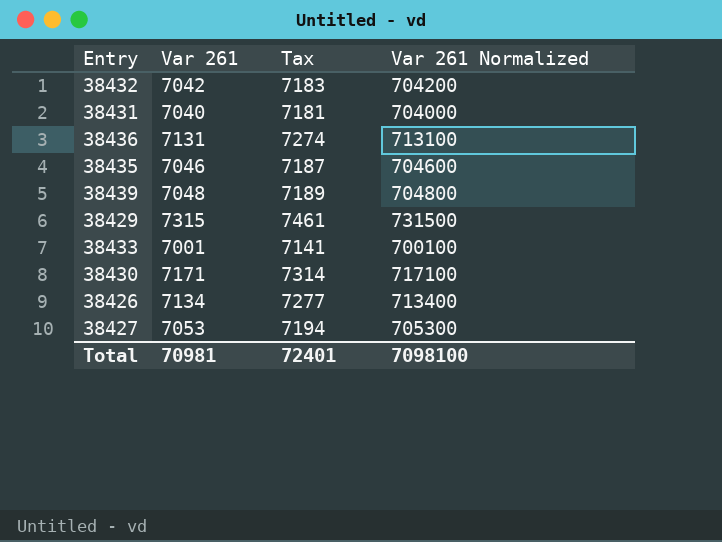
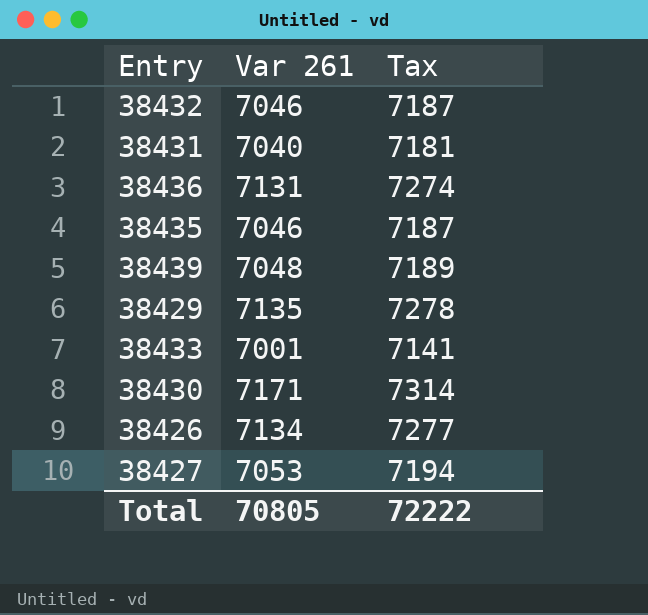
column Var 261 Normalized | formula: [Var 261] * 100 -> none
38432 | Var 261: 7042 -> 7046
38432 | Tax: 7183 -> 7187
38429 | Var 261: 7315 -> 7135
38429 | Tax: 7461 -> 7278
Total | Var 261: 70981 -> 70805
Total | Tax: 72401 -> 72222

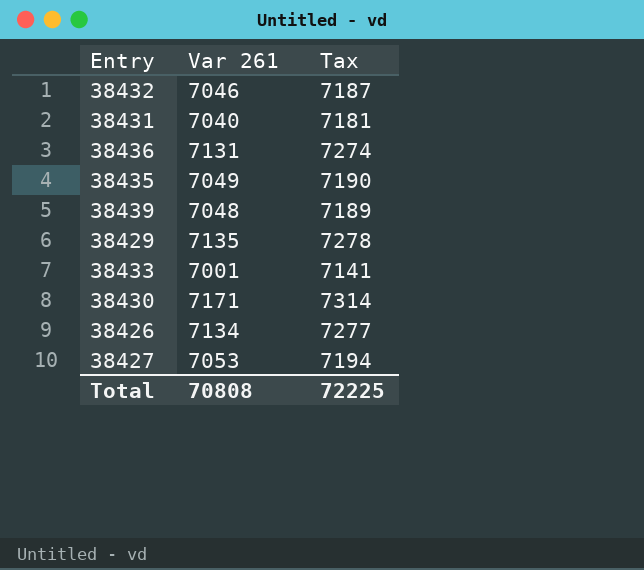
38435 | Var 261: 7046 -> 7049
38435 | Tax: 7187 -> 7190
Total | Var 261: 70805 -> 70808
Total | Tax: 72222 -> 72225

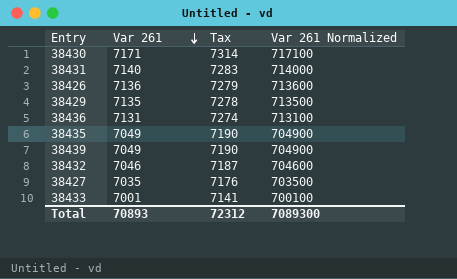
row order: none -> Var 261 descending
column Var 261 Normalized | formula: none -> [Var 261] * 100
38431 | Var 261: 7040 -> 7140
38431 | Tax: 7181 -> 7283
38426 | Var 261: 7134 -> 7136
38426 | Tax: 7277 -> 7279
38439 | Var 261: 7048 -> 7049
38439 | Tax: 7189 -> 7190
38427 | Var 261: 7053 -> 7035
38427 | Tax: 7194 -> 7176
Total | Var 261: 70808 -> 70893
Total | Tax: 72225 -> 72312

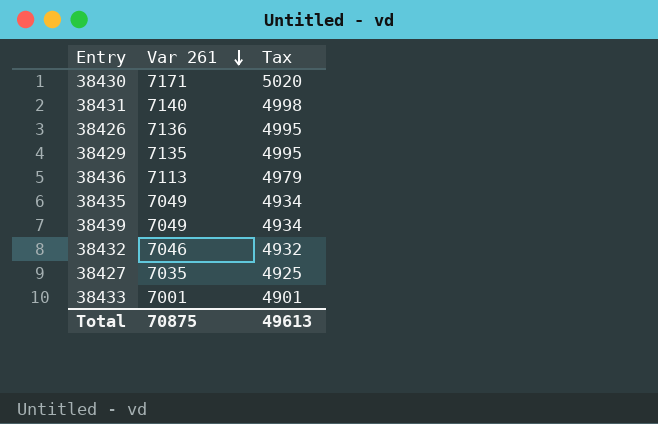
column Var 261 Normalized | formula: [Var 261] * 100 -> none
column Tax | formula: [Var 261] * 1.02 -> [Var 261] * 0.7
38436 | Var 261: 7131 -> 7113
Total | Var 261: 70893 -> 70875
Total | Tax: 72312 -> 49613

